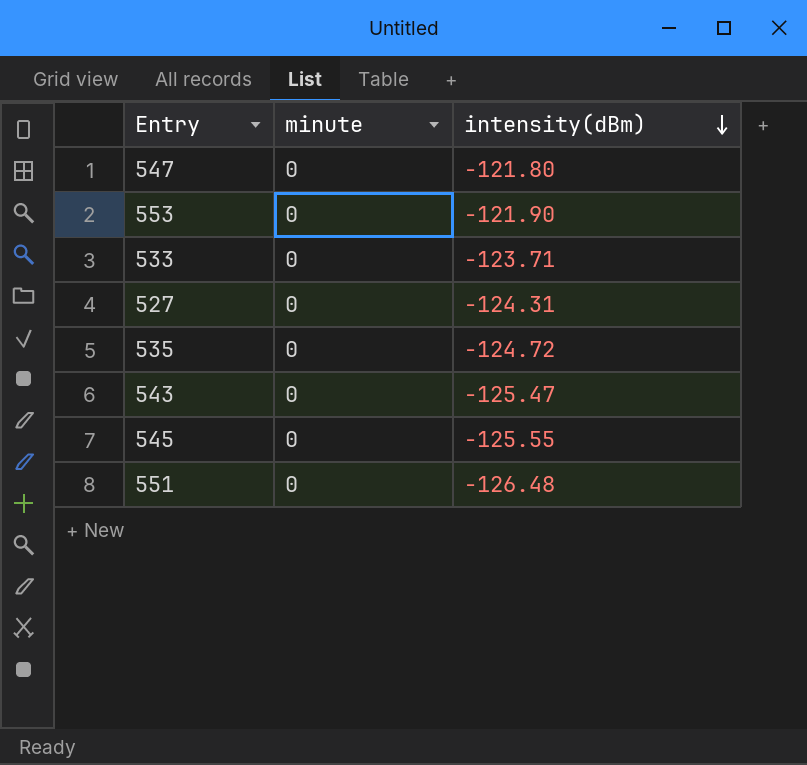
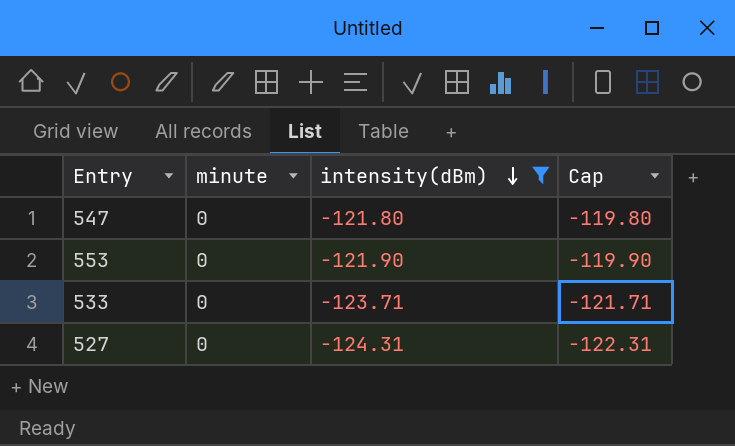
filter: none -> intensity(dBm) >= -124.31
column Cap | formula: none -> [intensity(dBm)] + 2

